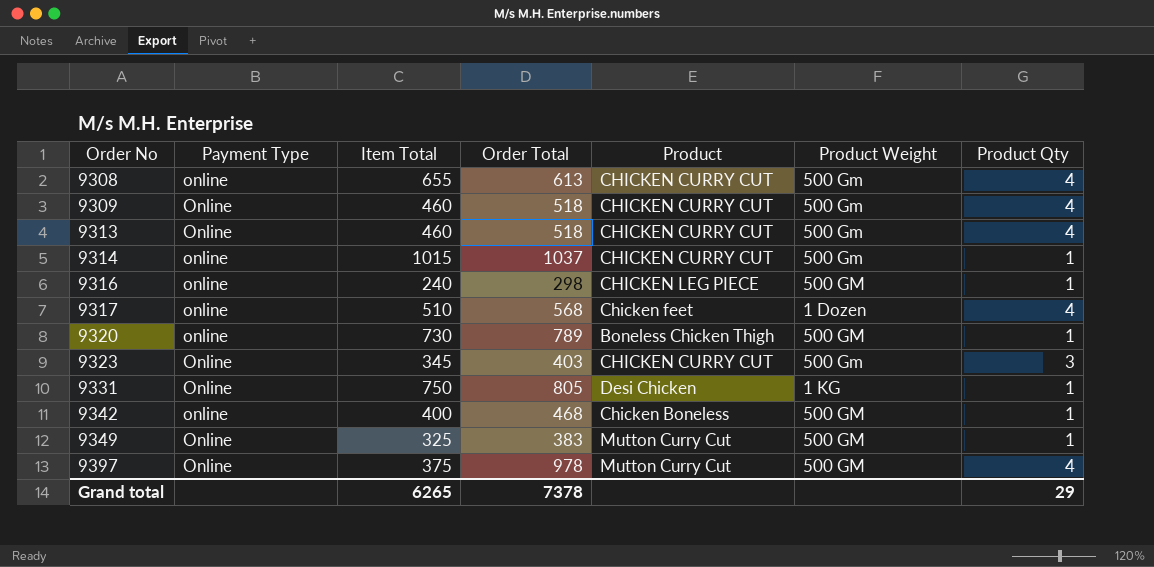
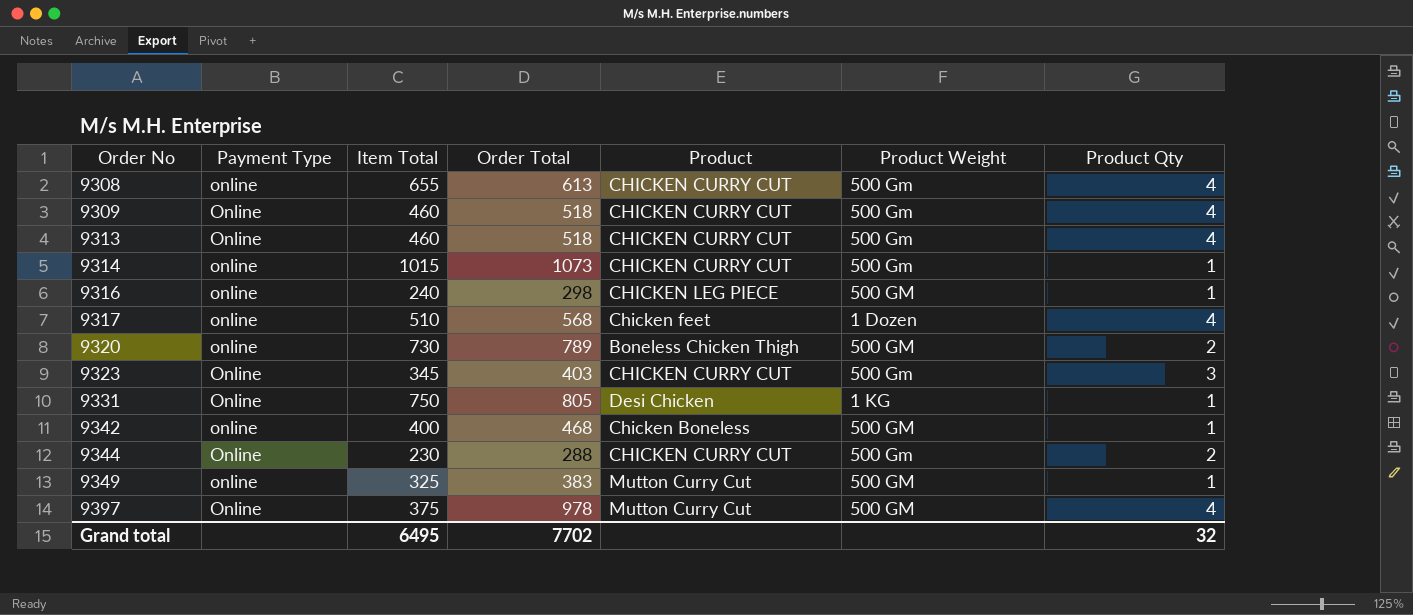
9314 | Order Total: 1037 -> 1073
9320 | Product Qty: 1 -> 2
row 9344: none -> Online | 230 | 288 | CHICKEN CURRY CUT | 500 Gm | 2
9349 | Payment Type: Online -> online
Grand total | Item Total: 6265 -> 6495
Grand total | Order Total: 7378 -> 7702
Grand total | Product Qty: 29 -> 32

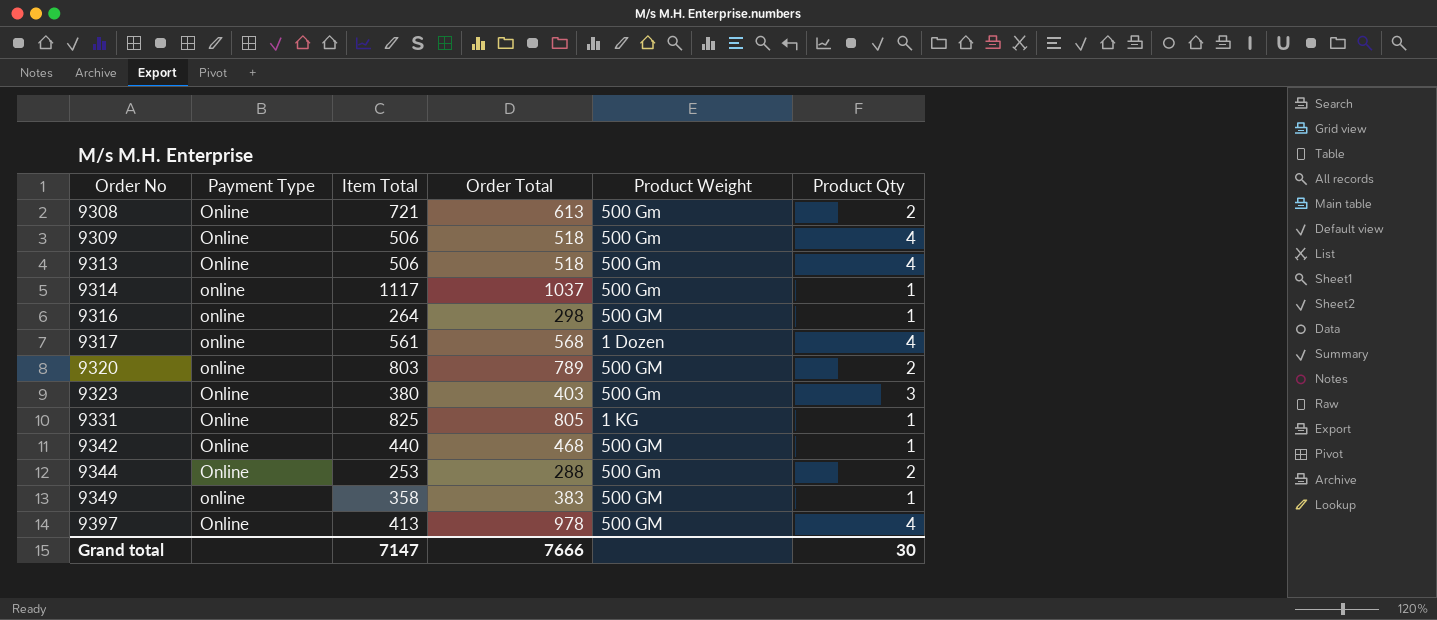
column Product | position: 5 -> none
9308 | Payment Type: online -> Online
9308 | Item Total: 655 -> 721
9308 | Product Qty: 4 -> 2
9309 | Item Total: 460 -> 506
9313 | Item Total: 460 -> 506
9314 | Item Total: 1015 -> 1117
9314 | Order Total: 1073 -> 1037
9316 | Item Total: 240 -> 264
9317 | Item Total: 510 -> 561
9320 | Item Total: 730 -> 803
9323 | Item Total: 345 -> 380
9331 | Item Total: 750 -> 825
9342 | Payment Type: online -> Online
9342 | Item Total: 400 -> 440
9344 | Item Total: 230 -> 253
9349 | Item Total: 325 -> 358
9397 | Item Total: 375 -> 413
Grand total | Item Total: 6495 -> 7147
Grand total | Order Total: 7702 -> 7666
Grand total | Product Qty: 32 -> 30

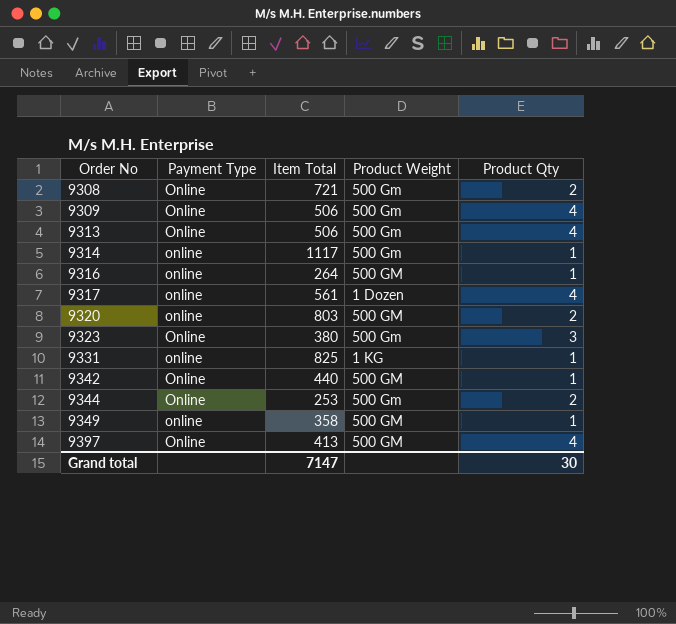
column Order Total | position: 4 -> none
9331 | Payment Type: Online -> online

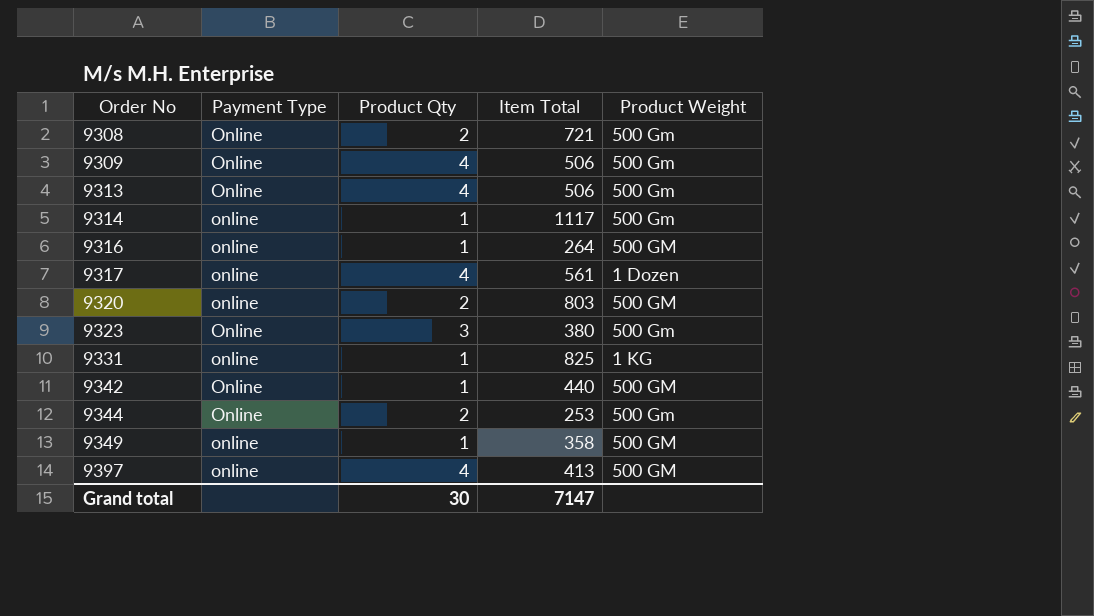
column Product Qty | position: 5 -> 3
9397 | Payment Type: Online -> online

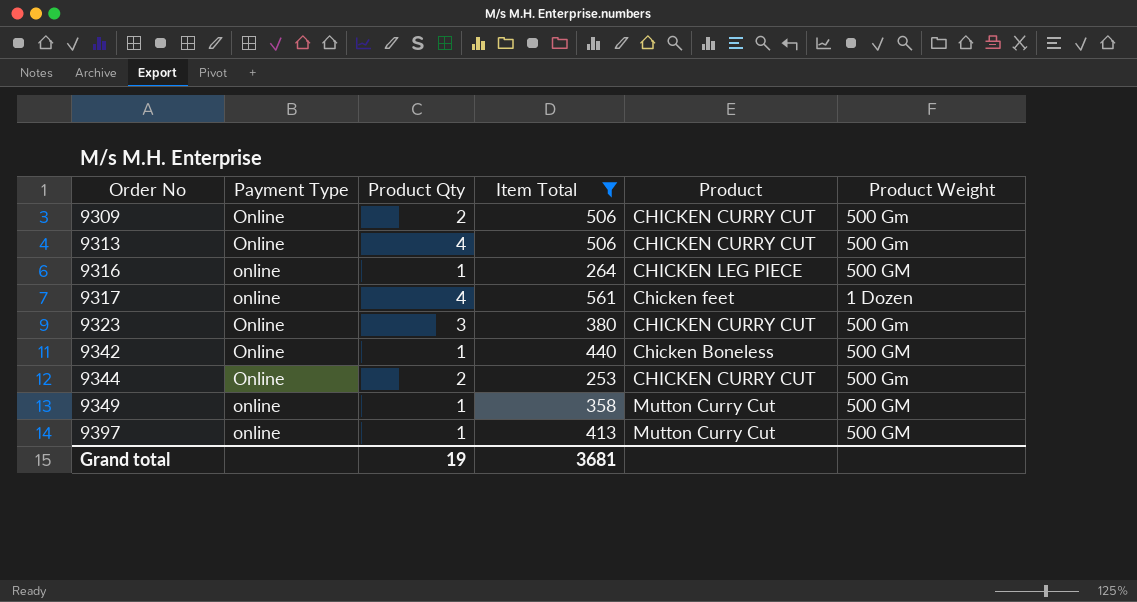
filter: none -> Item Total <= 561
column Product | position: none -> 5
9309 | Product Qty: 4 -> 2
9397 | Product Qty: 4 -> 1
Grand total | Product Qty: 30 -> 19
Grand total | Item Total: 7147 -> 3681

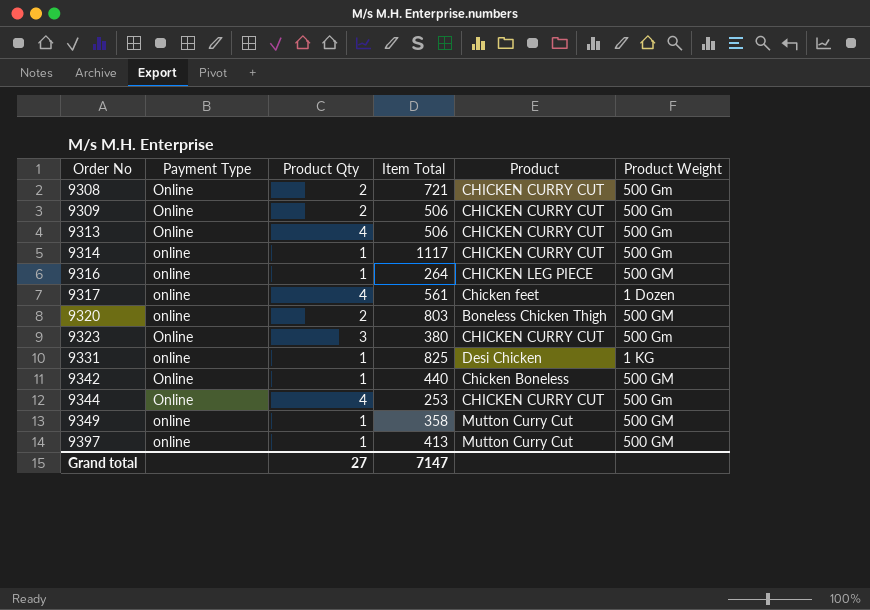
filter: Item Total <= 561 -> none
9344 | Product Qty: 2 -> 4
Grand total | Product Qty: 19 -> 27
Grand total | Item Total: 3681 -> 7147

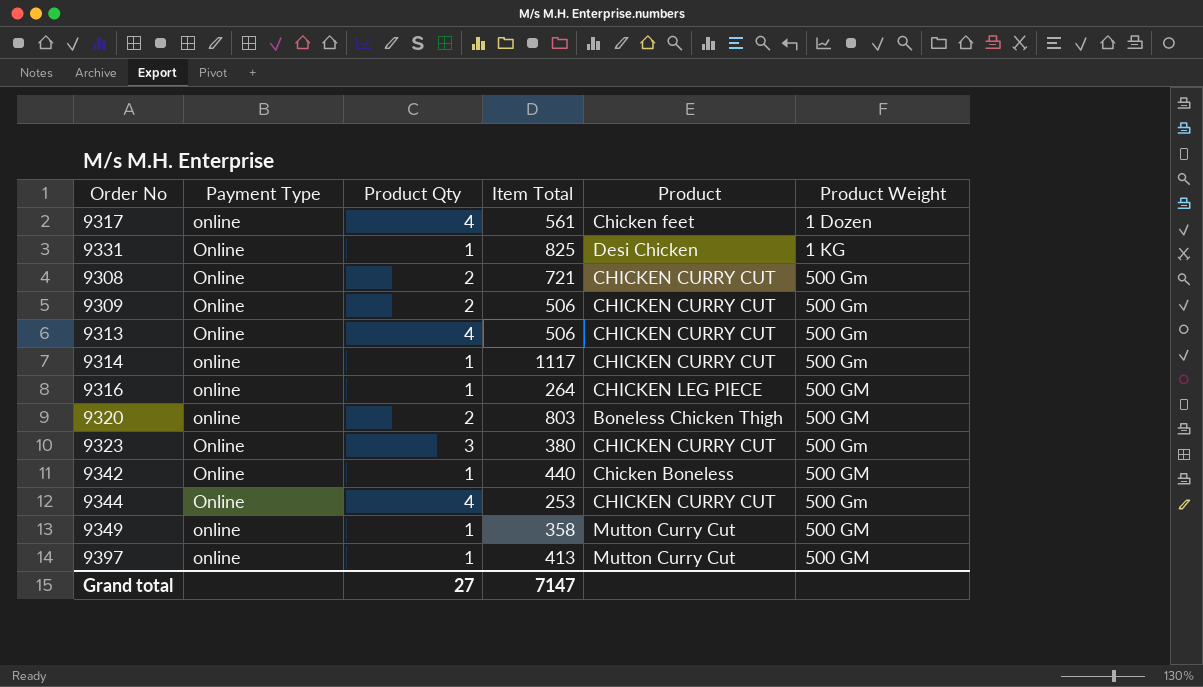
row order: Order No ascending -> Product Weight ascending
9331 | Payment Type: online -> Online

